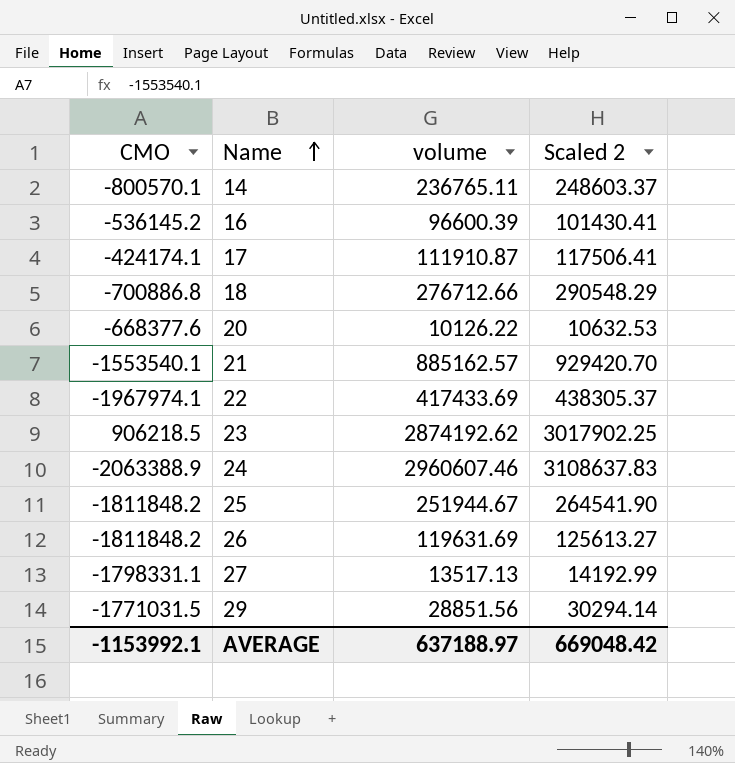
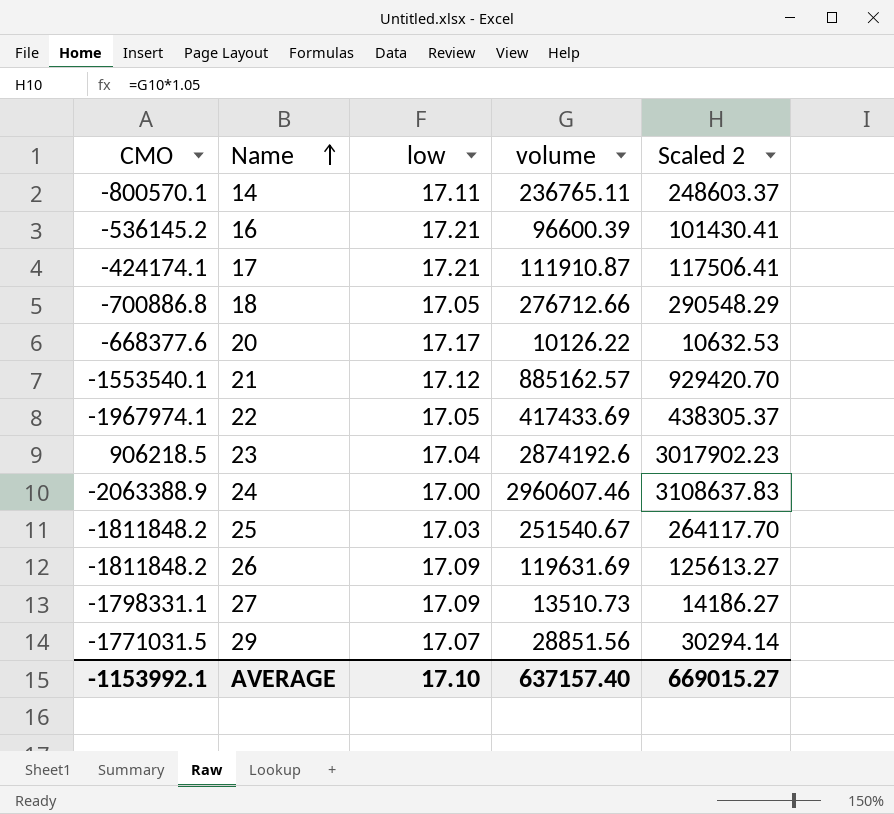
column low | position: none -> 3
23 | volume: 2874192.62 -> 2874192.6
23 | Scaled 2: 3017902.25 -> 3017902.23
25 | volume: 251944.67 -> 251540.67
25 | Scaled 2: 264541.90 -> 264117.70
27 | volume: 13517.13 -> 13510.73
27 | Scaled 2: 14192.99 -> 14186.27
AVERAGE | volume: 637188.97 -> 637157.40
AVERAGE | Scaled 2: 669048.42 -> 669015.27

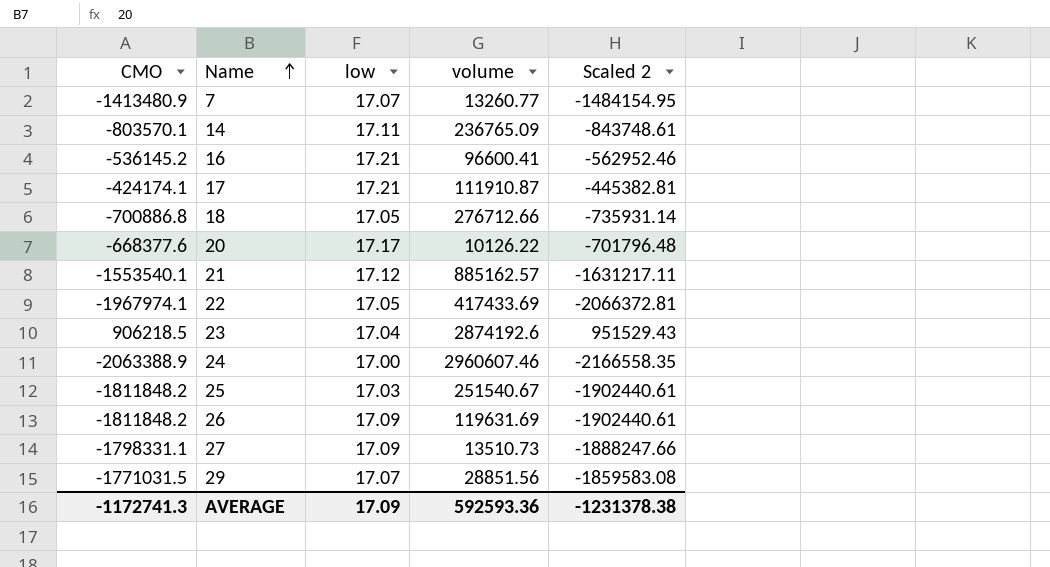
column Scaled 2 | formula: [volume] * 1.05 -> [CMO] * 1.05
row 7: none -> -1413480.9 | 17.07 | 13260.77 | -1484154.95
14 | CMO: -800570.1 -> -803570.1
14 | volume: 236765.11 -> 236765.09
16 | volume: 96600.39 -> 96600.41
AVERAGE | CMO: -1153992.1 -> -1172741.3
AVERAGE | low: 17.10 -> 17.09
AVERAGE | volume: 637157.40 -> 592593.36
AVERAGE | Scaled 2: 669015.27 -> -1231378.38

